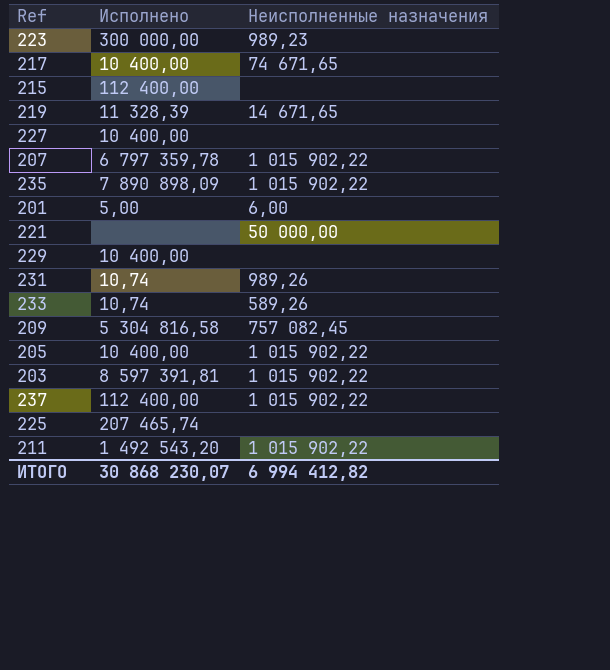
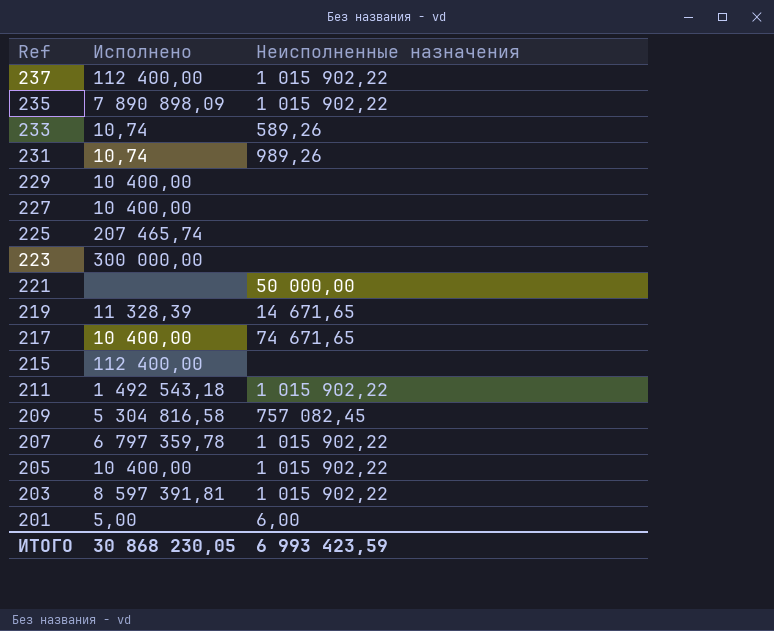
row order: none -> Ref descending
223 | Неисполненные назначения: 989,23 -> none
211 | Исполнено: 1 492 543,20 -> 1 492 543,18
ИТОГО | Исполнено: 30 868 230,07 -> 30 868 230,05
ИТОГО | Неисполненные назначения: 6 994 412,82 -> 6 993 423,59

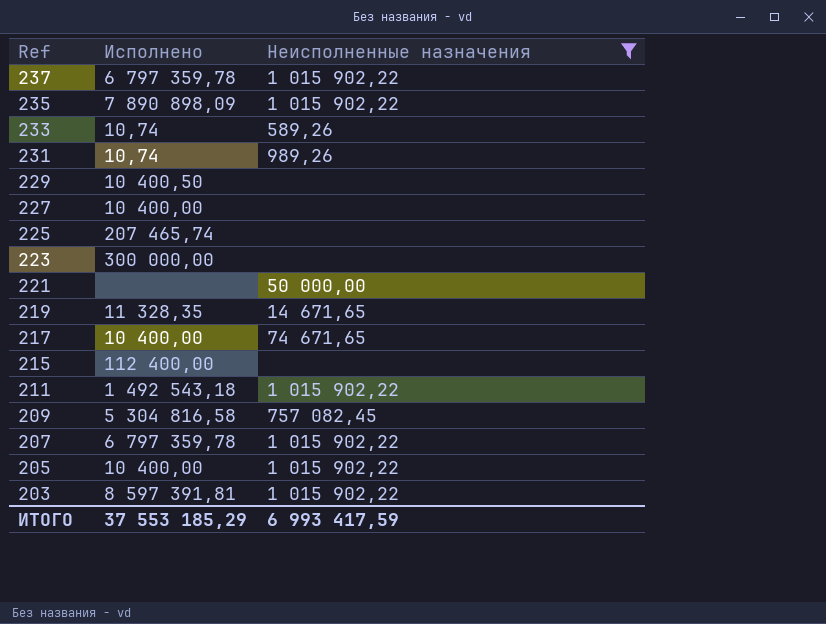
filter: none -> Неисполненные назначения != 6,00
237 | Исполнено: 112 400,00 -> 6 797 359,78
229 | Исполнено: 10 400,00 -> 10 400,50
219 | Исполнено: 11 328,39 -> 11 328,35
ИТОГО | Исполнено: 30 868 230,05 -> 37 553 185,29
ИТОГО | Неисполненные назначения: 6 993 423,59 -> 6 993 417,59

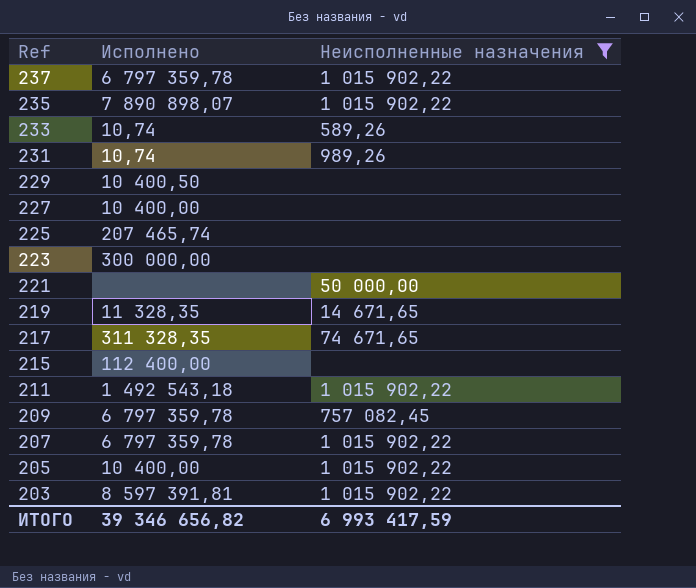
235 | Исполнено: 7 890 898,09 -> 7 890 898,07
217 | Исполнено: 10 400,00 -> 311 328,35
209 | Исполнено: 5 304 816,58 -> 6 797 359,78
ИТОГО | Исполнено: 37 553 185,29 -> 39 346 656,82

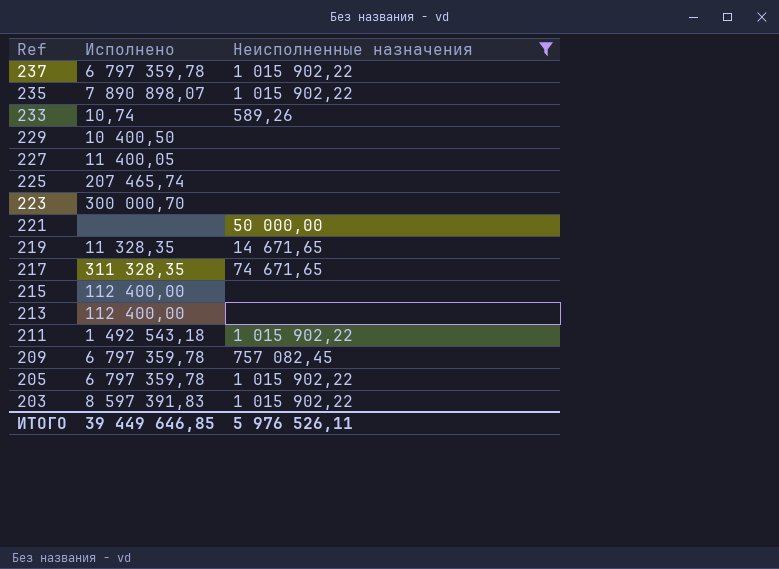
row 231: 10,74 | 989,26 -> none
row 207: 6 797 359,78 | 1 015 902,22 -> none
227 | Исполнено: 10 400,00 -> 11 400,05
223 | Исполнено: 300 000,00 -> 300 000,70
row 213: none -> 112 400,00 | none
205 | Исполнено: 10 400,00 -> 6 797 359,78
203 | Исполнено: 8 597 391,81 -> 8 597 391,83
ИТОГО | Исполнено: 39 346 656,82 -> 39 449 646,85
ИТОГО | Неисполненные назначения: 6 993 417,59 -> 5 976 526,11

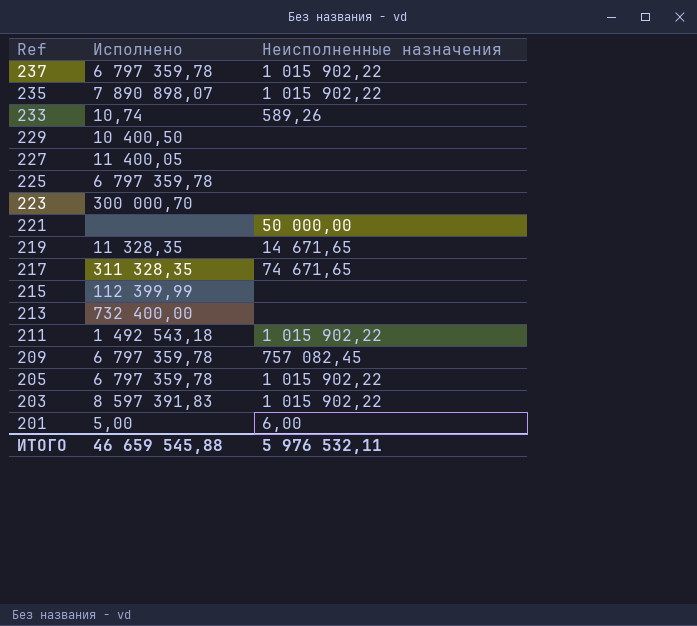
filter: Неисполненные назначения != 6,00 -> none
225 | Исполнено: 207 465,74 -> 6 797 359,78
215 | Исполнено: 112 400,00 -> 112 399,99
213 | Исполнено: 112 400,00 -> 732 400,00
ИТОГО | Исполнено: 39 449 646,85 -> 46 659 545,88
ИТОГО | Неисполненные назначения: 5 976 526,11 -> 5 976 532,11

